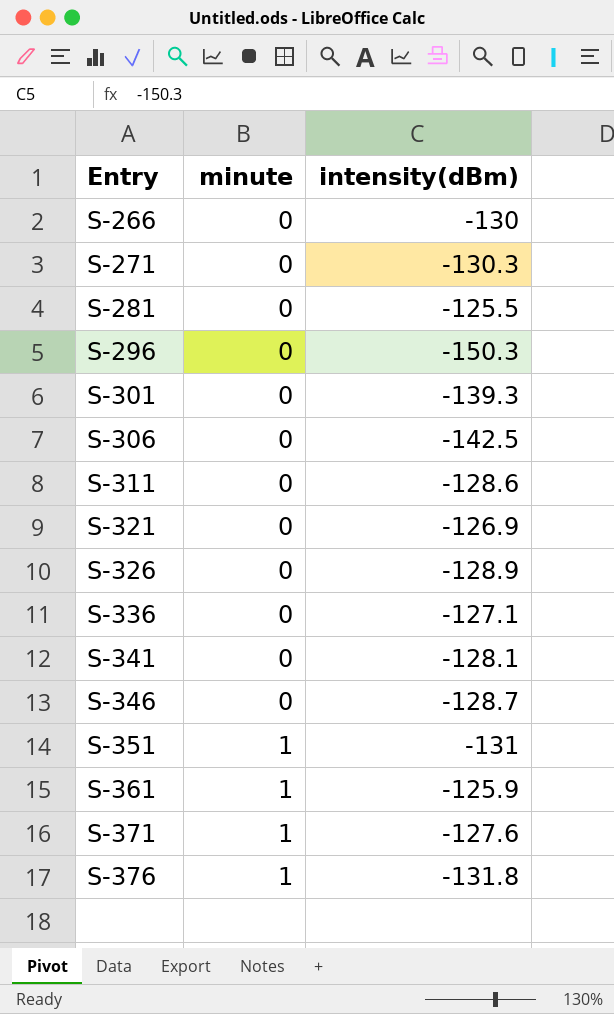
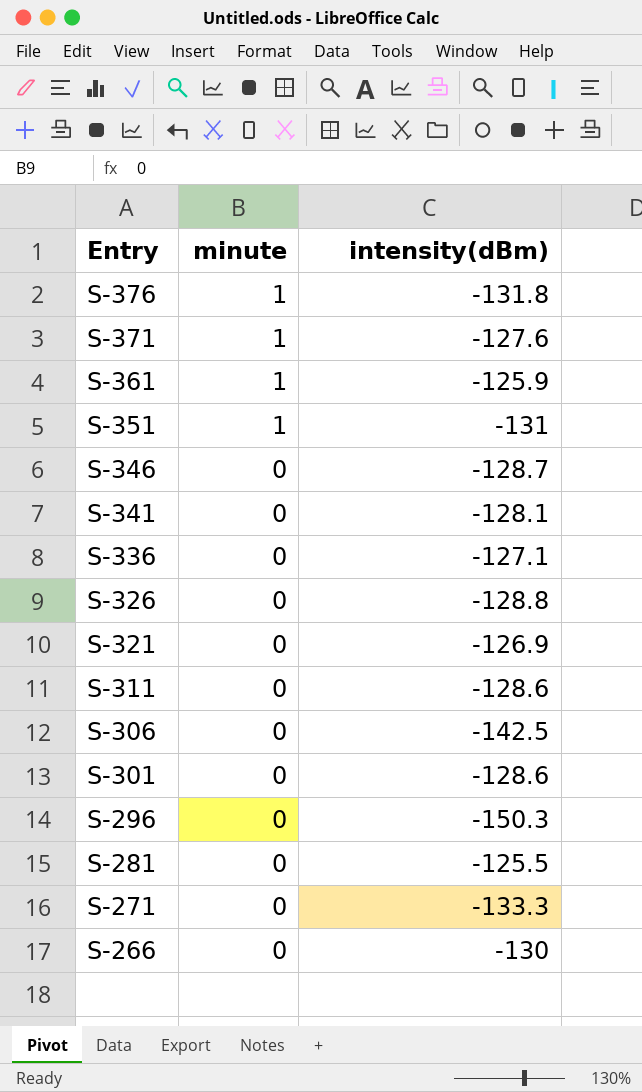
row order: Entry ascending -> Entry descending
S-326 | intensity(dBm): -128.9 -> -128.8
S-301 | intensity(dBm): -139.3 -> -128.6
S-271 | intensity(dBm): -130.3 -> -133.3

